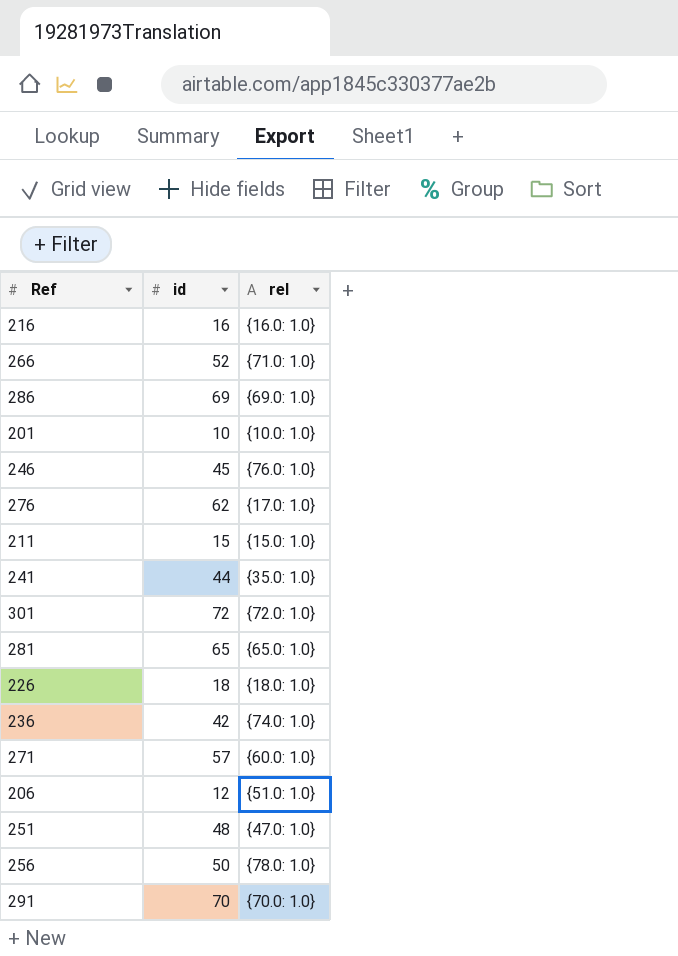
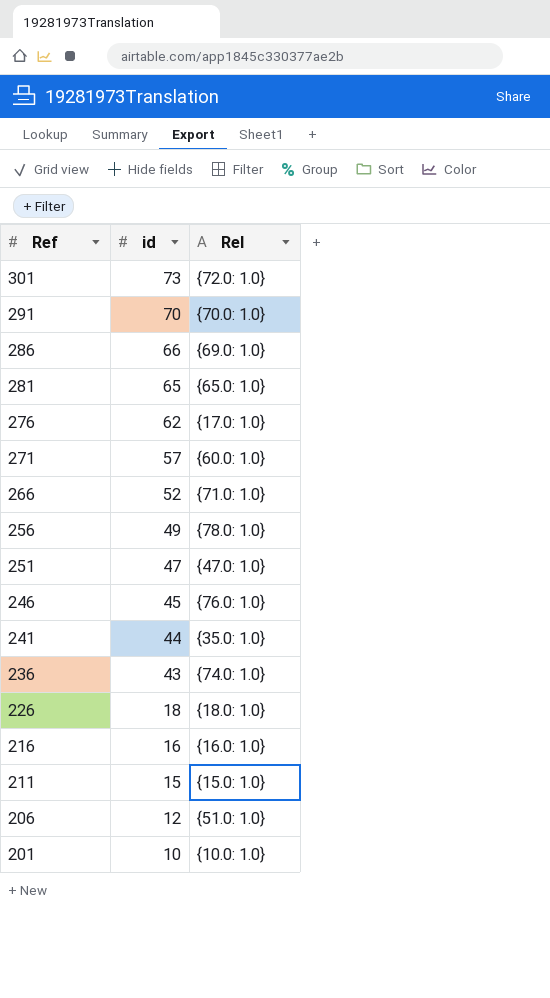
row order: none -> Ref descending
column name: rel -> Rel
301 | id: 72 -> 73
286 | id: 69 -> 66
256 | id: 50 -> 49
251 | id: 48 -> 47
236 | id: 42 -> 43

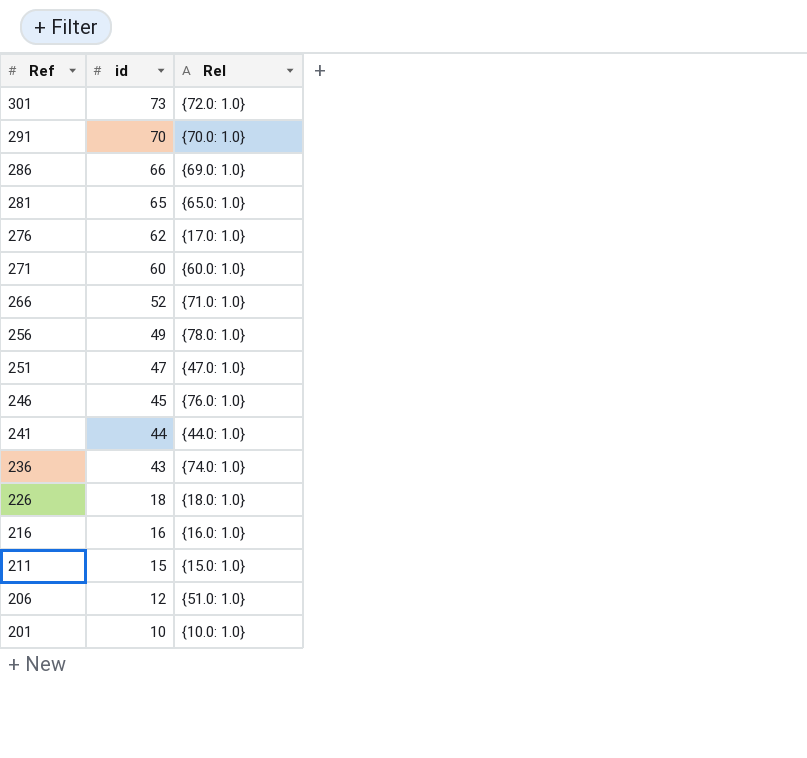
271 | id: 57 -> 60
241 | Rel: {35.0: 1.0} -> {44.0: 1.0}

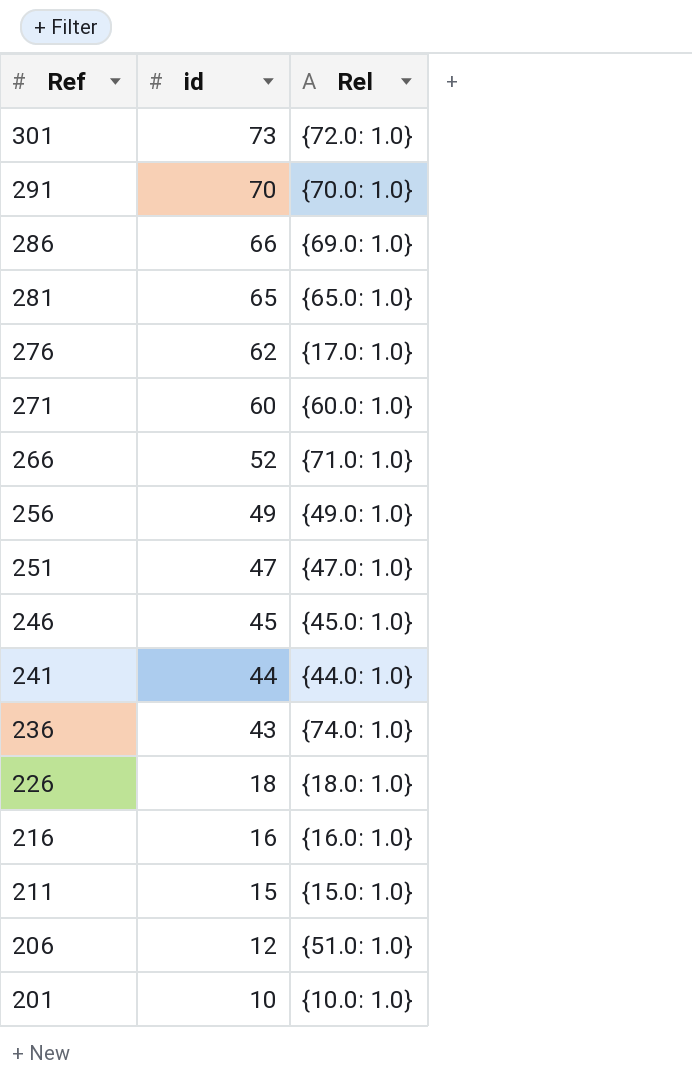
256 | Rel: {78.0: 1.0} -> {49.0: 1.0}
246 | Rel: {76.0: 1.0} -> {45.0: 1.0}

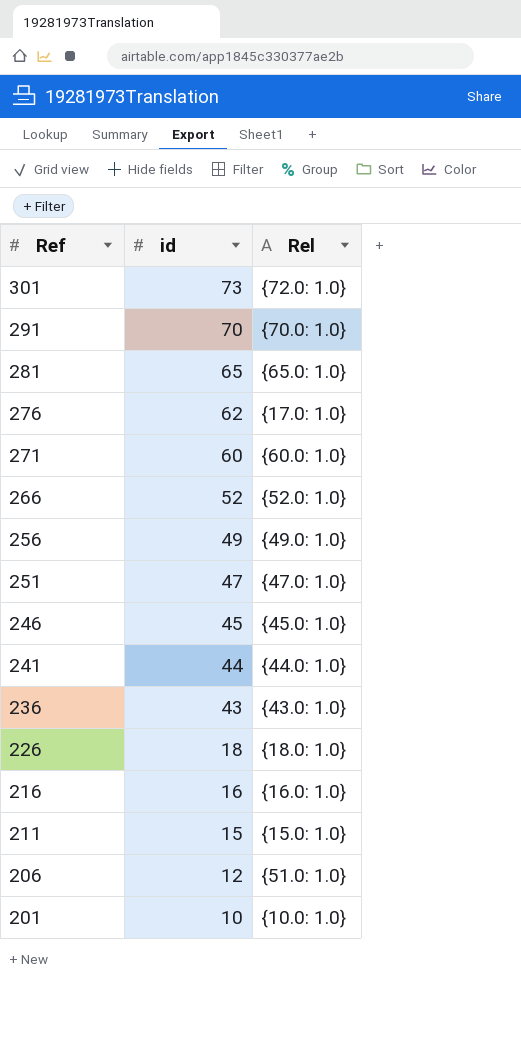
row 286: 66 | {69.0: 1.0} -> none
266 | Rel: {71.0: 1.0} -> {52.0: 1.0}
236 | Rel: {74.0: 1.0} -> {43.0: 1.0}

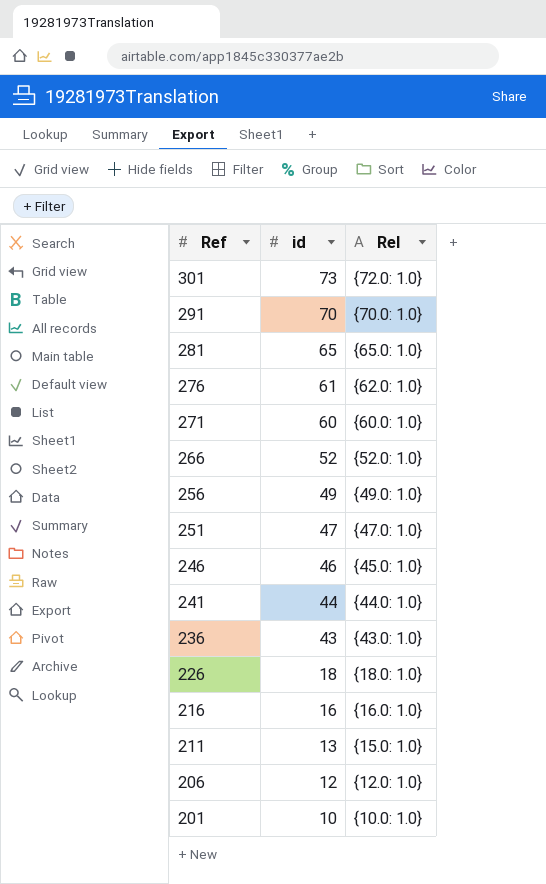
276 | id: 62 -> 61
276 | Rel: {17.0: 1.0} -> {62.0: 1.0}
246 | id: 45 -> 46
211 | id: 15 -> 13
206 | Rel: {51.0: 1.0} -> {12.0: 1.0}

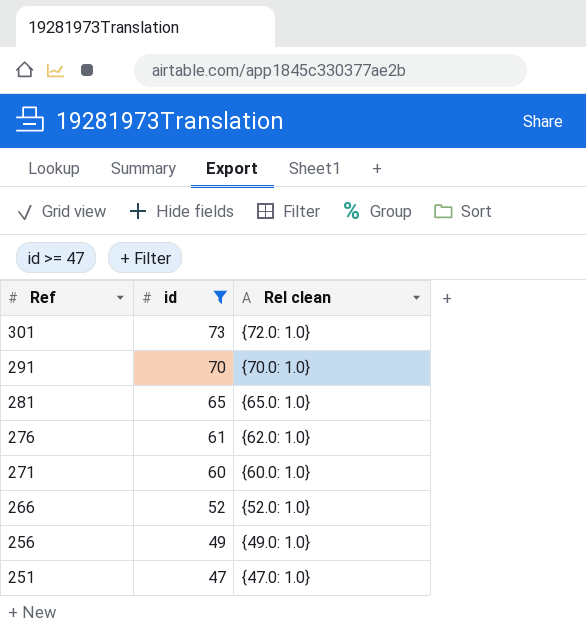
filter: none -> id >= 47
column name: Rel -> Rel clean

